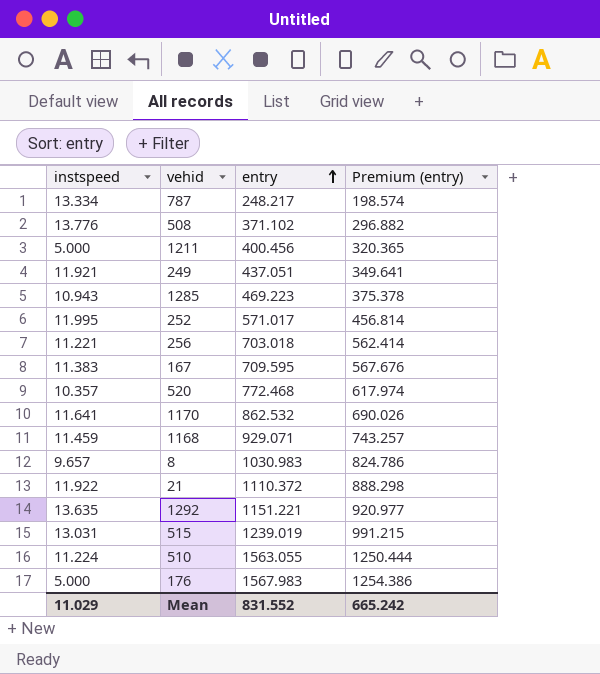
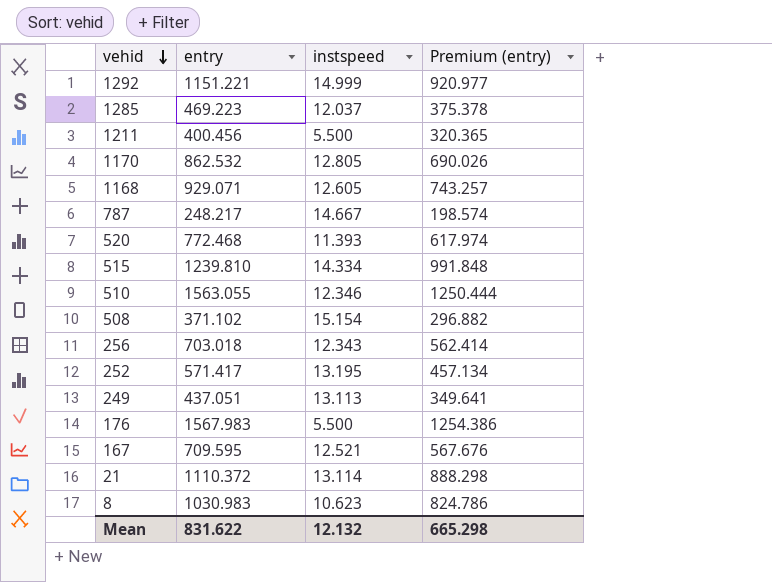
row order: entry ascending -> vehid descending
column instspeed | position: 1 -> 3
1292 | instspeed: 13.635 -> 14.999
1285 | instspeed: 10.943 -> 12.037
1211 | instspeed: 5.000 -> 5.500
1170 | instspeed: 11.641 -> 12.805
1168 | instspeed: 11.459 -> 12.605
787 | instspeed: 13.334 -> 14.667
520 | instspeed: 10.357 -> 11.393
515 | entry: 1239.019 -> 1239.810
515 | instspeed: 13.031 -> 14.334
515 | Premium (entry): 991.215 -> 991.848
510 | instspeed: 11.224 -> 12.346
508 | instspeed: 13.776 -> 15.154
256 | instspeed: 11.221 -> 12.343
252 | entry: 571.017 -> 571.417
252 | instspeed: 11.995 -> 13.195
252 | Premium (entry): 456.814 -> 457.134
249 | instspeed: 11.921 -> 13.113
176 | instspeed: 5.000 -> 5.500
167 | instspeed: 11.383 -> 12.521
21 | instspeed: 11.922 -> 13.114
8 | instspeed: 9.657 -> 10.623
Mean | entry: 831.552 -> 831.622
Mean | instspeed: 11.029 -> 12.132
Mean | Premium (entry): 665.242 -> 665.298

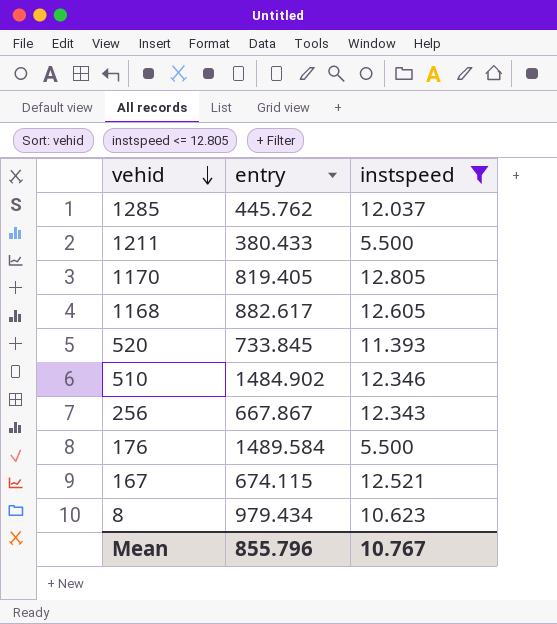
filter: none -> instspeed <= 12.805
column Premium (entry) | formula: [entry] * 0.8 -> none
1285 | entry: 469.223 -> 445.762
1211 | entry: 400.456 -> 380.433
1170 | entry: 862.532 -> 819.405
1168 | entry: 929.071 -> 882.617
520 | entry: 772.468 -> 733.845
510 | entry: 1563.055 -> 1484.902
256 | entry: 703.018 -> 667.867
176 | entry: 1567.983 -> 1489.584
167 | entry: 709.595 -> 674.115
8 | entry: 1030.983 -> 979.434
Mean | entry: 831.622 -> 855.796
Mean | instspeed: 12.132 -> 10.767

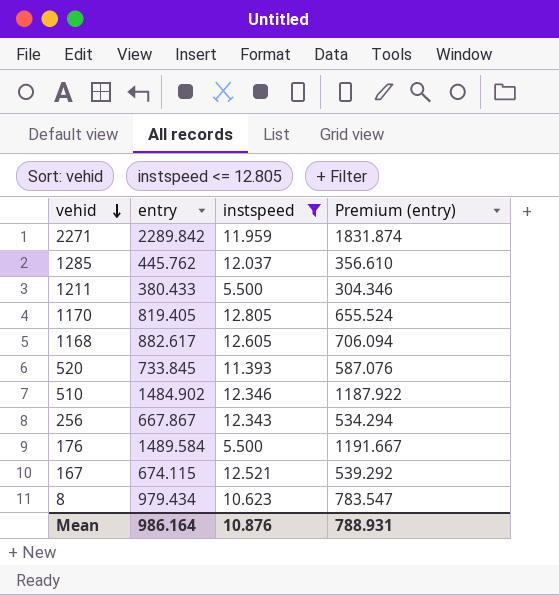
column Premium (entry) | formula: none -> [entry] * 0.8
row 2271: none -> 2289.842 | 11.959 | 1831.874
Mean | entry: 855.796 -> 986.164
Mean | instspeed: 10.767 -> 10.876

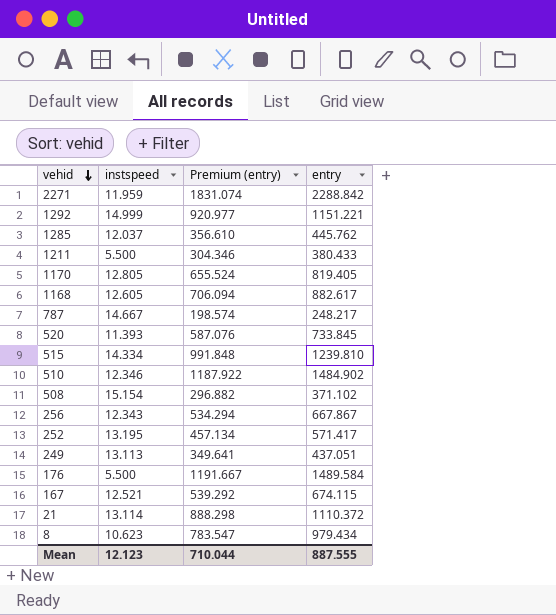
filter: instspeed <= 12.805 -> none
column entry | position: 2 -> 4
2271 | Premium (entry): 1831.874 -> 1831.074
2271 | entry: 2289.842 -> 2288.842
Mean | instspeed: 10.876 -> 12.123
Mean | Premium (entry): 788.931 -> 710.044
Mean | entry: 986.164 -> 887.555

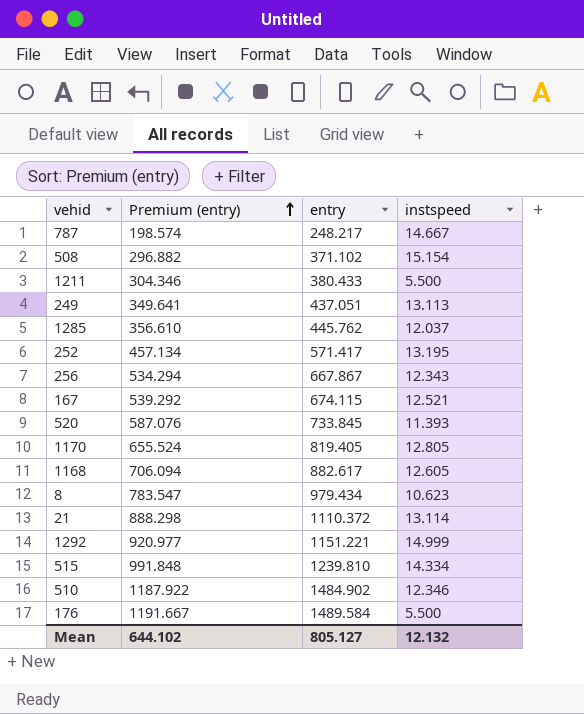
row order: vehid descending -> Premium (entry) ascending
column instspeed | position: 2 -> 4
row 2271: 11.959 | 1831.074 | 2288.842 -> none
Mean | Premium (entry): 710.044 -> 644.102
Mean | entry: 887.555 -> 805.127
Mean | instspeed: 12.123 -> 12.132

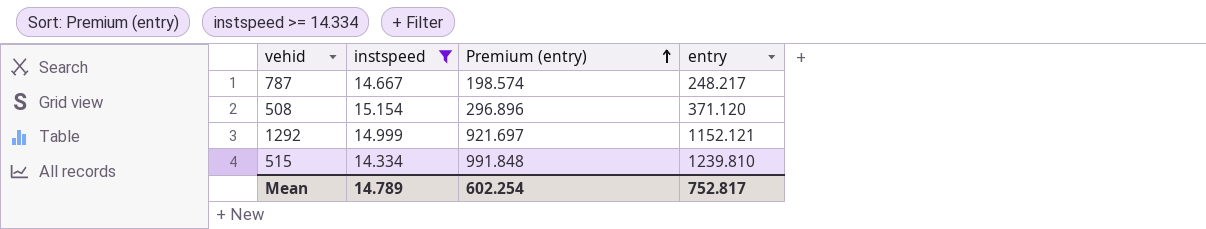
filter: none -> instspeed >= 14.334
column instspeed | position: 4 -> 2
508 | Premium (entry): 296.882 -> 296.896
508 | entry: 371.102 -> 371.120
1292 | Premium (entry): 920.977 -> 921.697
1292 | entry: 1151.221 -> 1152.121
Mean | instspeed: 12.132 -> 14.789
Mean | Premium (entry): 644.102 -> 602.254
Mean | entry: 805.127 -> 752.817

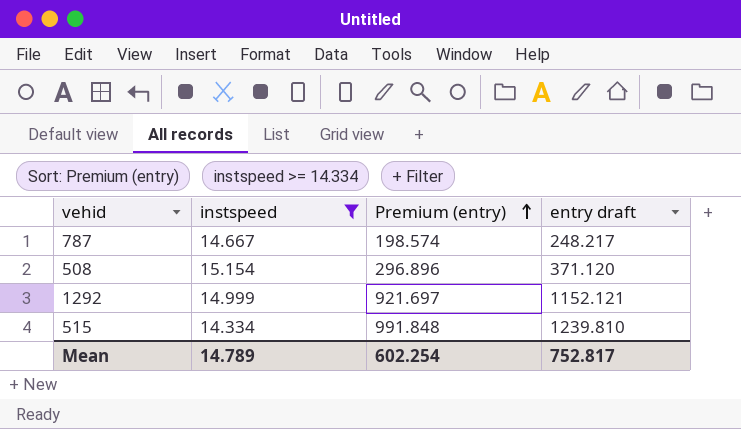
column name: entry -> entry draft

